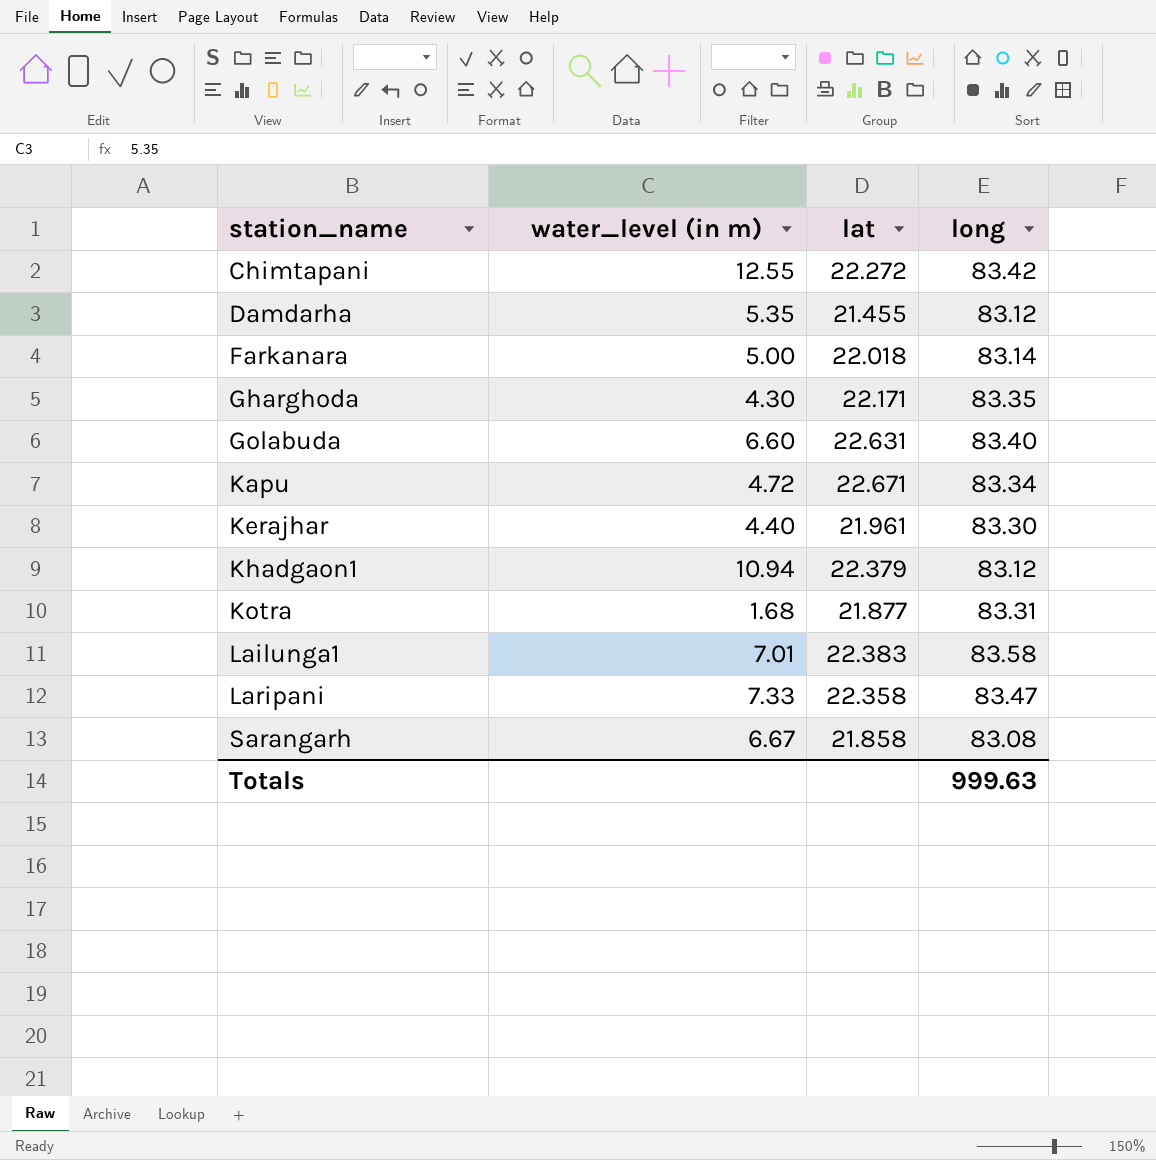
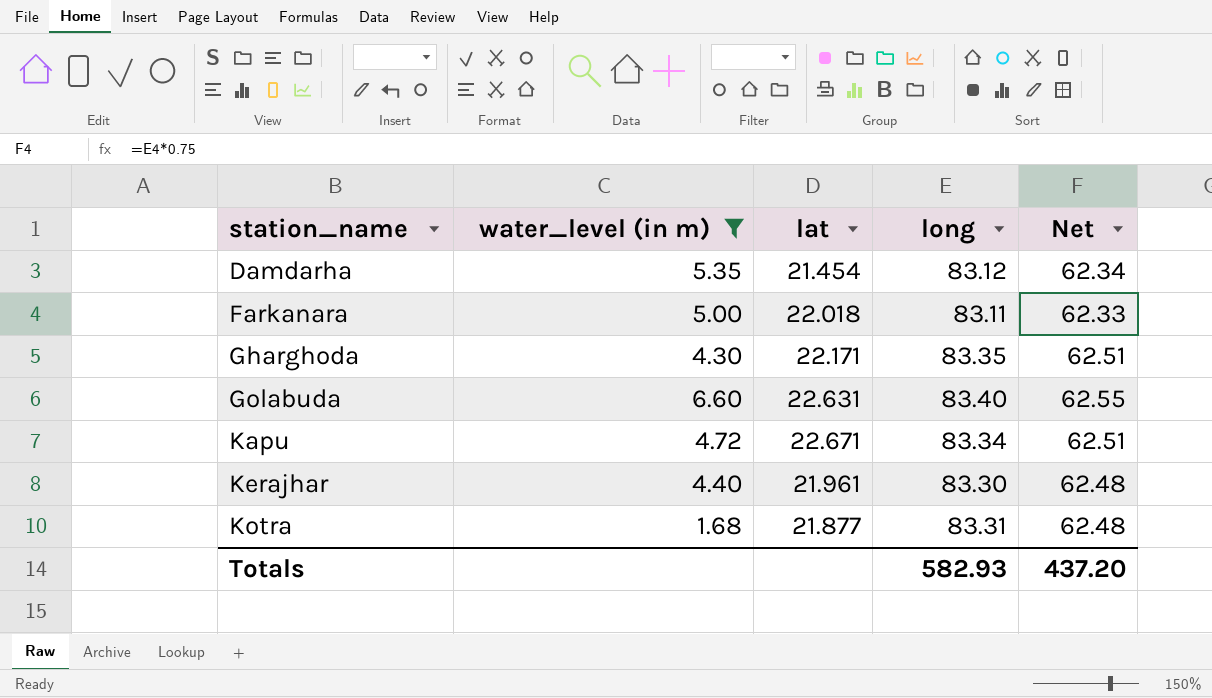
filter: none -> water_level (in m) <= 6.60
column Net | formula: none -> [long] * 0.75
Damdarha | lat: 21.455 -> 21.454
Farkanara | long: 83.14 -> 83.11
Totals | long: 999.63 -> 582.93

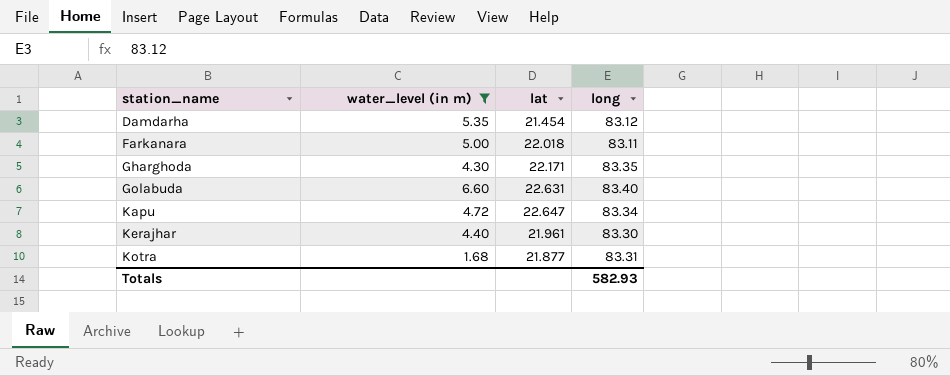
column Net | formula: [long] * 0.75 -> none
Kapu | lat: 22.671 -> 22.647

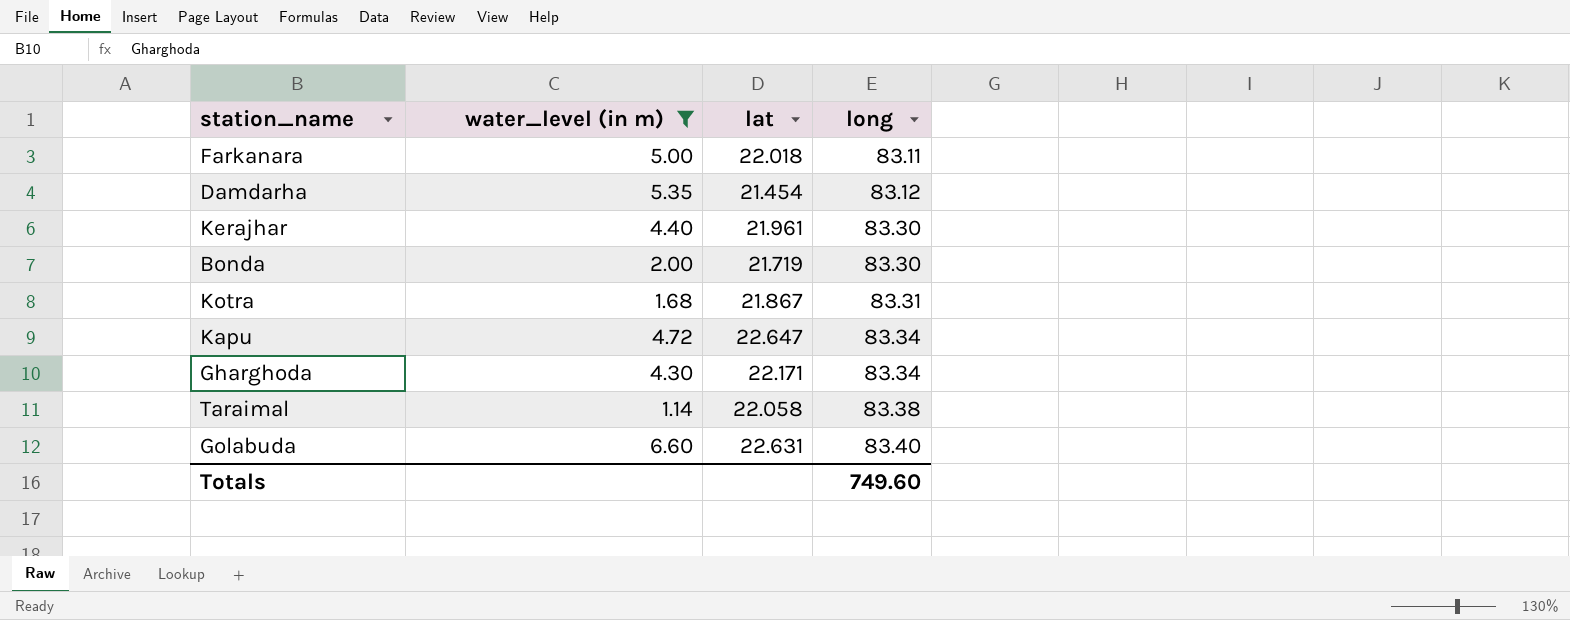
row order: station_name ascending -> long ascending
row Bonda: none -> 2.00 | 21.719 | 83.30
Kotra | lat: 21.877 -> 21.867
Gharghoda | long: 83.35 -> 83.34
row Taraimal: none -> 1.14 | 22.058 | 83.38
Totals | long: 582.93 -> 749.60

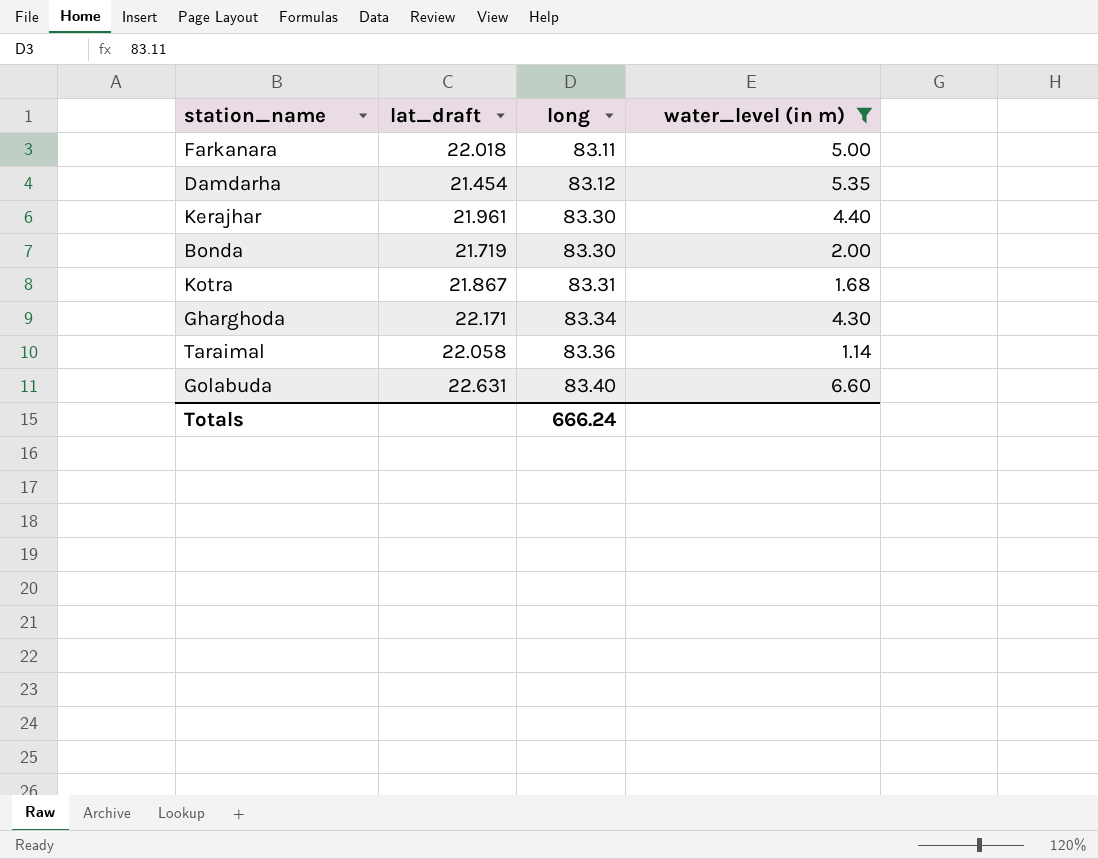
column name: lat -> lat_draft
column water_level (in m) | position: 2 -> 4
row Kapu: 4.72 | 22.647 | 83.34 -> none
Taraimal | long: 83.38 -> 83.36
Totals | long: 749.60 -> 666.24

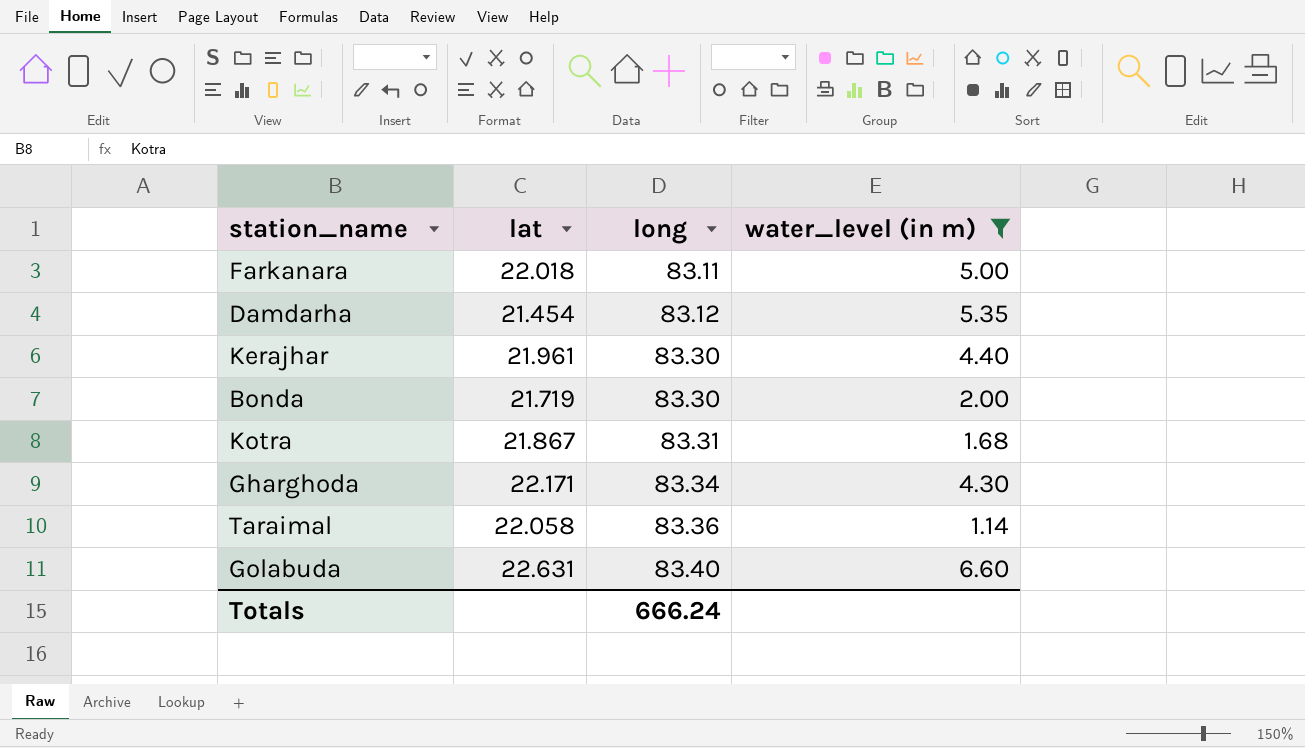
column name: lat_draft -> lat

